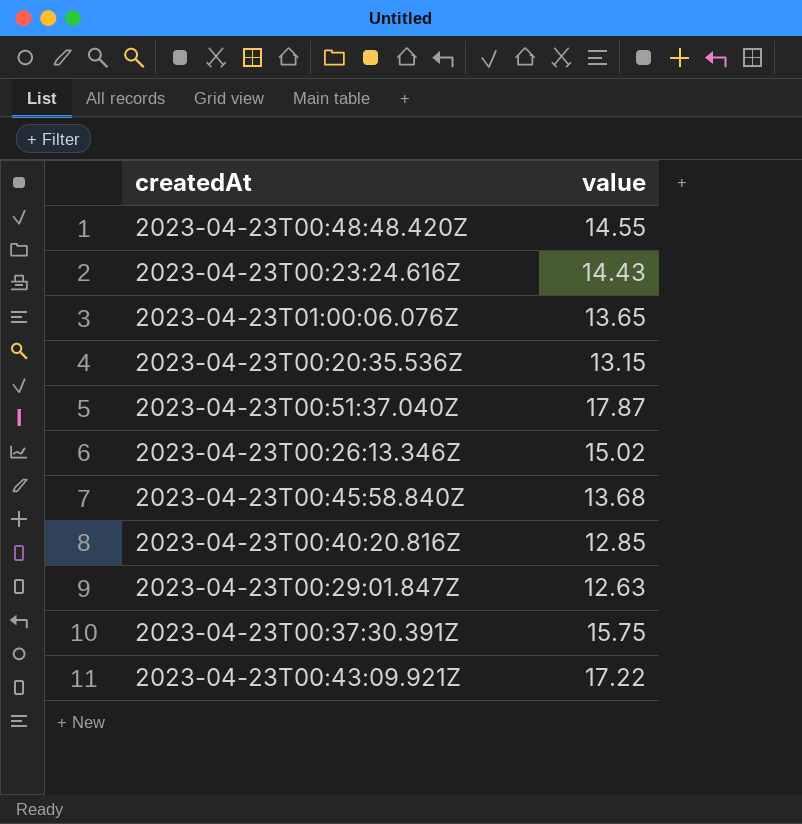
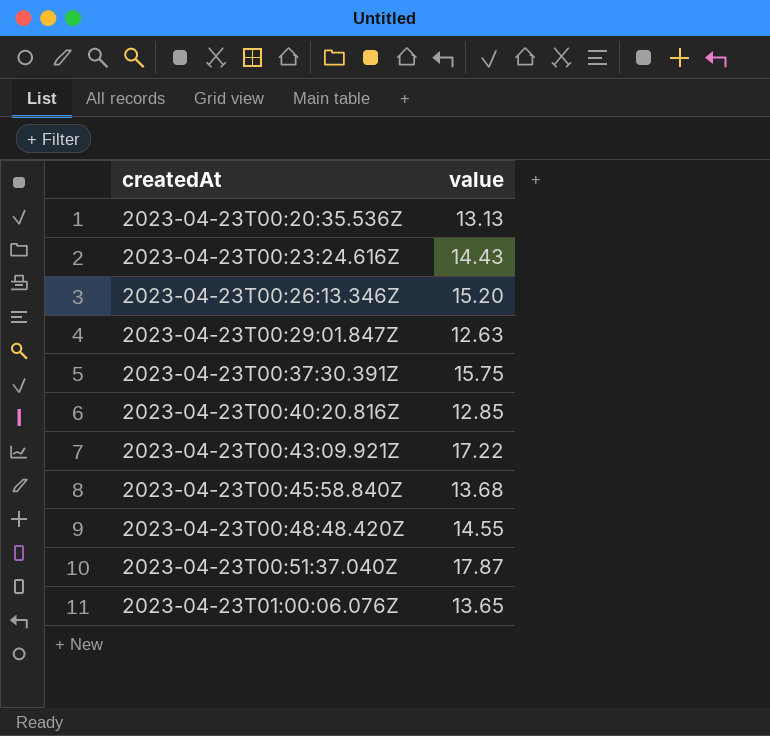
row order: none -> createdAt ascending
2023-04-23T00:20:35.536Z | value: 13.15 -> 13.13
2023-04-23T00:26:13.346Z | value: 15.02 -> 15.20

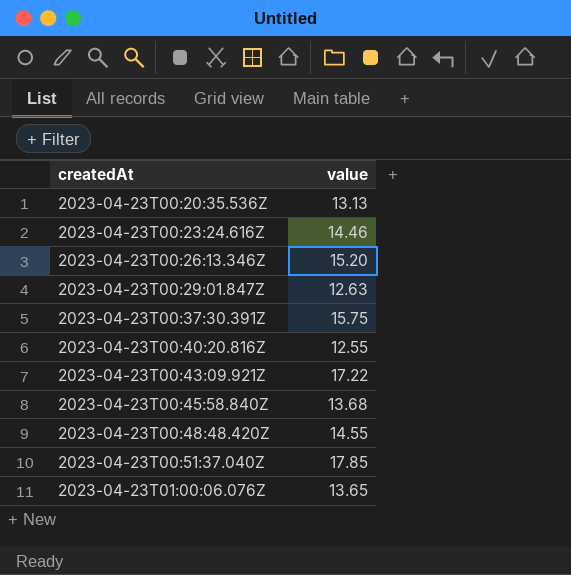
2023-04-23T00:23:24.616Z | value: 14.43 -> 14.46
2023-04-23T00:40:20.816Z | value: 12.85 -> 12.55
2023-04-23T00:51:37.040Z | value: 17.87 -> 17.85

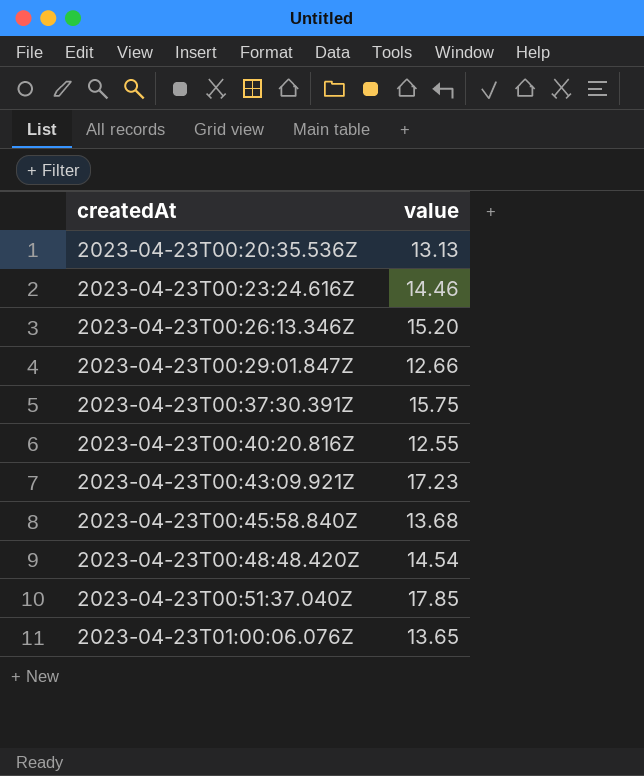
2023-04-23T00:29:01.847Z | value: 12.63 -> 12.66
2023-04-23T00:43:09.921Z | value: 17.22 -> 17.23
2023-04-23T00:48:48.420Z | value: 14.55 -> 14.54

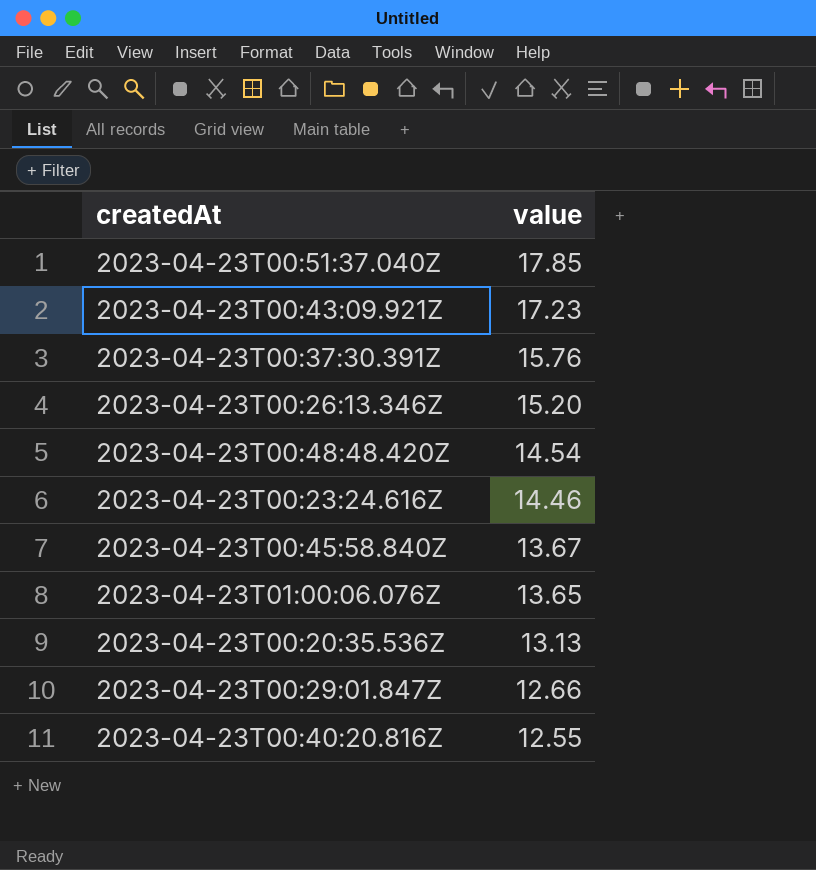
row order: createdAt ascending -> value descending
2023-04-23T00:37:30.391Z | value: 15.75 -> 15.76
2023-04-23T00:45:58.840Z | value: 13.68 -> 13.67

